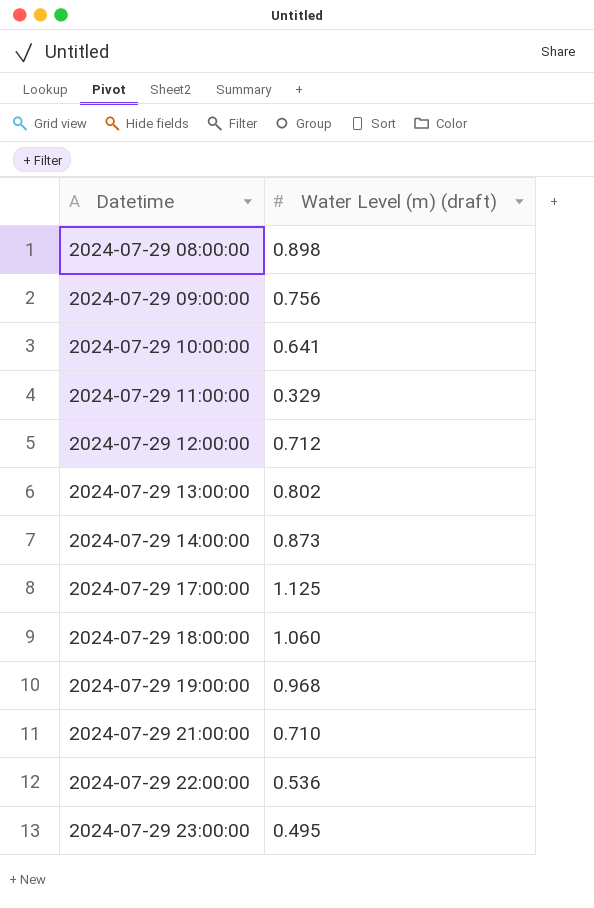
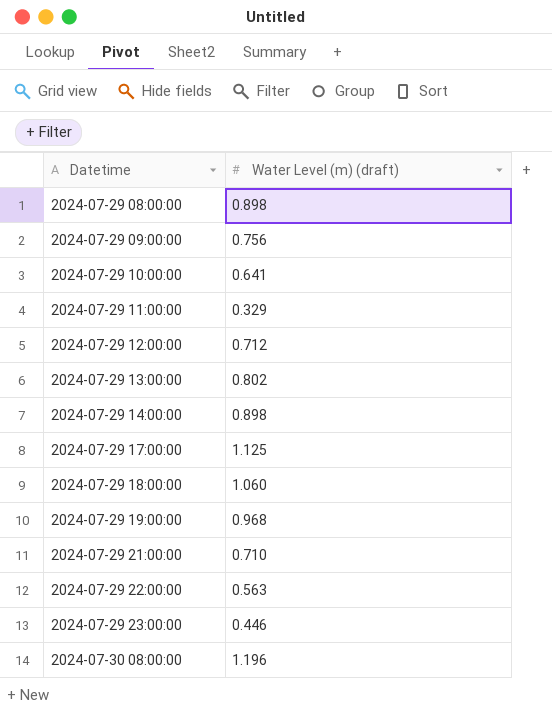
2024-07-29 14:00:00 | Water Level (m) (draft): 0.873 -> 0.898
2024-07-29 22:00:00 | Water Level (m) (draft): 0.536 -> 0.563
2024-07-29 23:00:00 | Water Level (m) (draft): 0.495 -> 0.446
row 2024-07-30 08:00:00: none -> 1.196

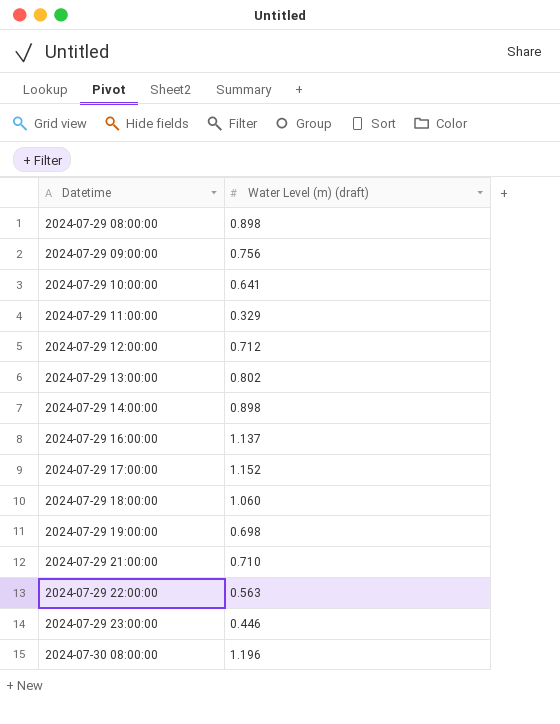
row 2024-07-29 16:00:00: none -> 1.137
2024-07-29 17:00:00 | Water Level (m) (draft): 1.125 -> 1.152
2024-07-29 19:00:00 | Water Level (m) (draft): 0.968 -> 0.698

